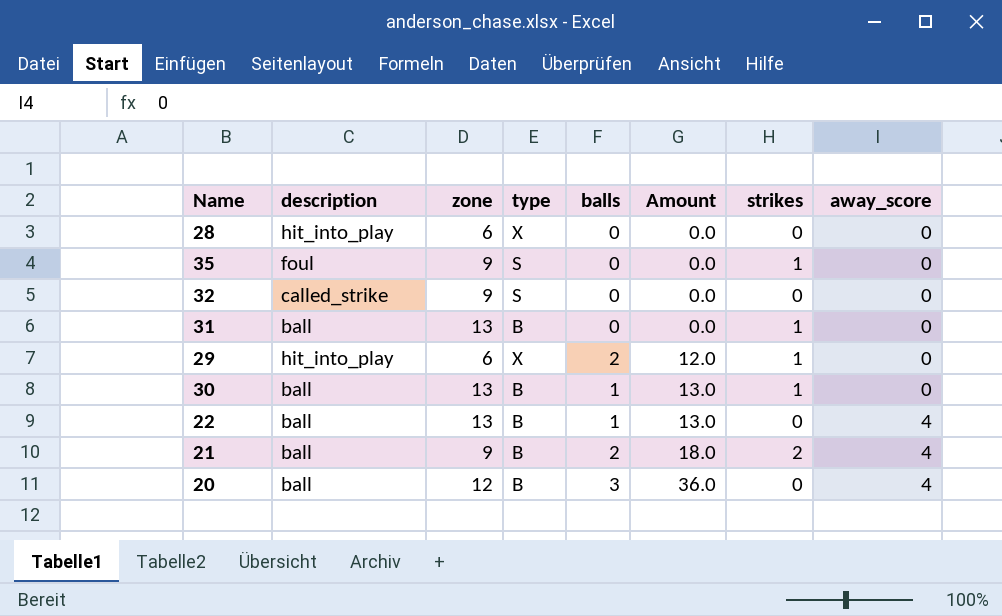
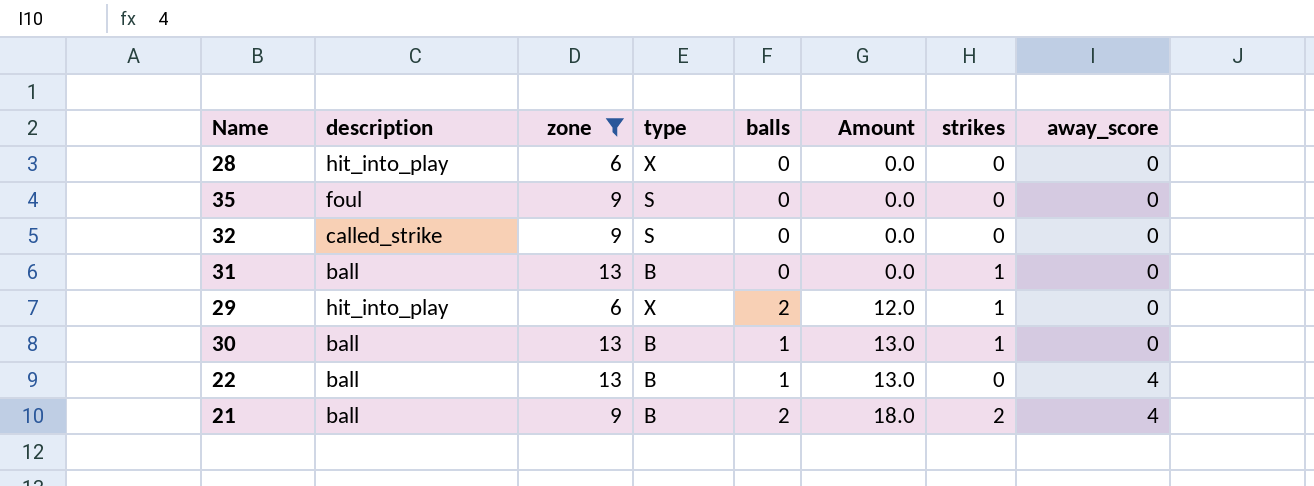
filter: none -> zone != 12
35 | strikes: 1 -> 0

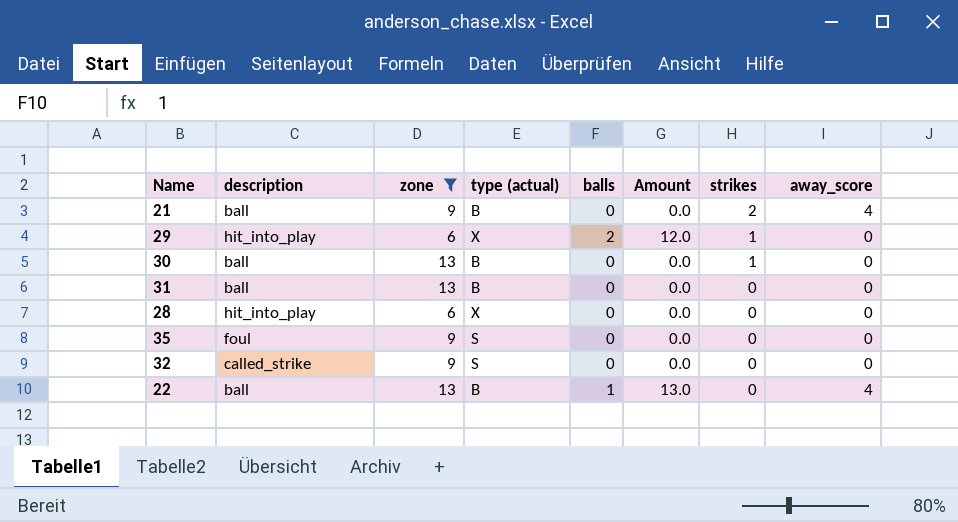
row order: Amount ascending -> strikes descending
column name: type -> type (actual)
21 | balls: 2 -> 0
21 | Amount: 18.0 -> 0.0
30 | balls: 1 -> 0
30 | Amount: 13.0 -> 0.0
31 | strikes: 1 -> 0

